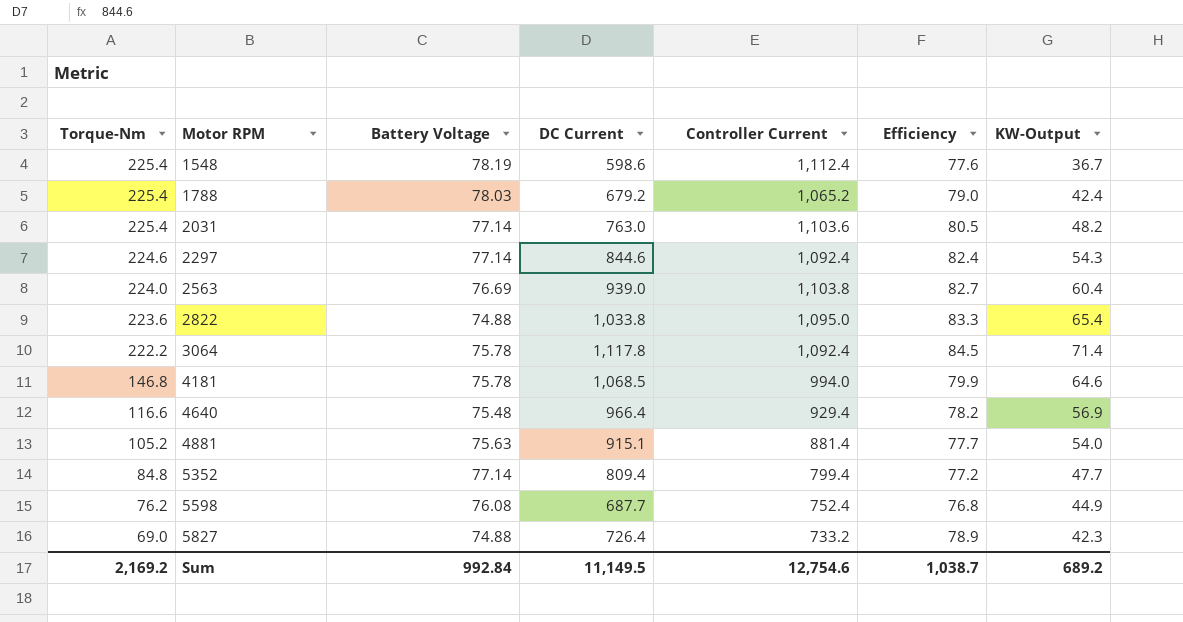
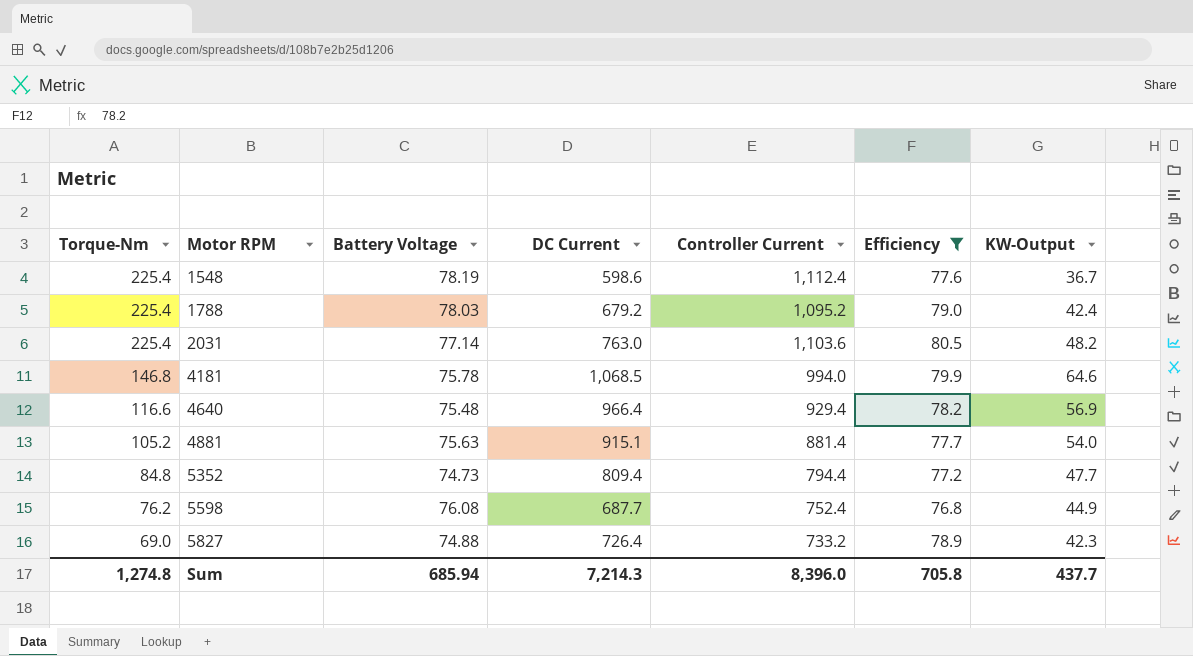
filter: none -> Efficiency <= 80.5
1788 | Controller Current: 1,065.2 -> 1,095.2
5352 | Battery Voltage: 77.14 -> 74.73
5352 | Controller Current: 799.4 -> 794.4
Sum | Torque-Nm: 2,169.2 -> 1,274.8
Sum | Battery Voltage: 992.84 -> 685.94
Sum | DC Current: 11,149.5 -> 7,214.3
Sum | Controller Current: 12,754.6 -> 8,396.0
Sum | Efficiency: 1,038.7 -> 705.8
Sum | KW-Output: 689.2 -> 437.7

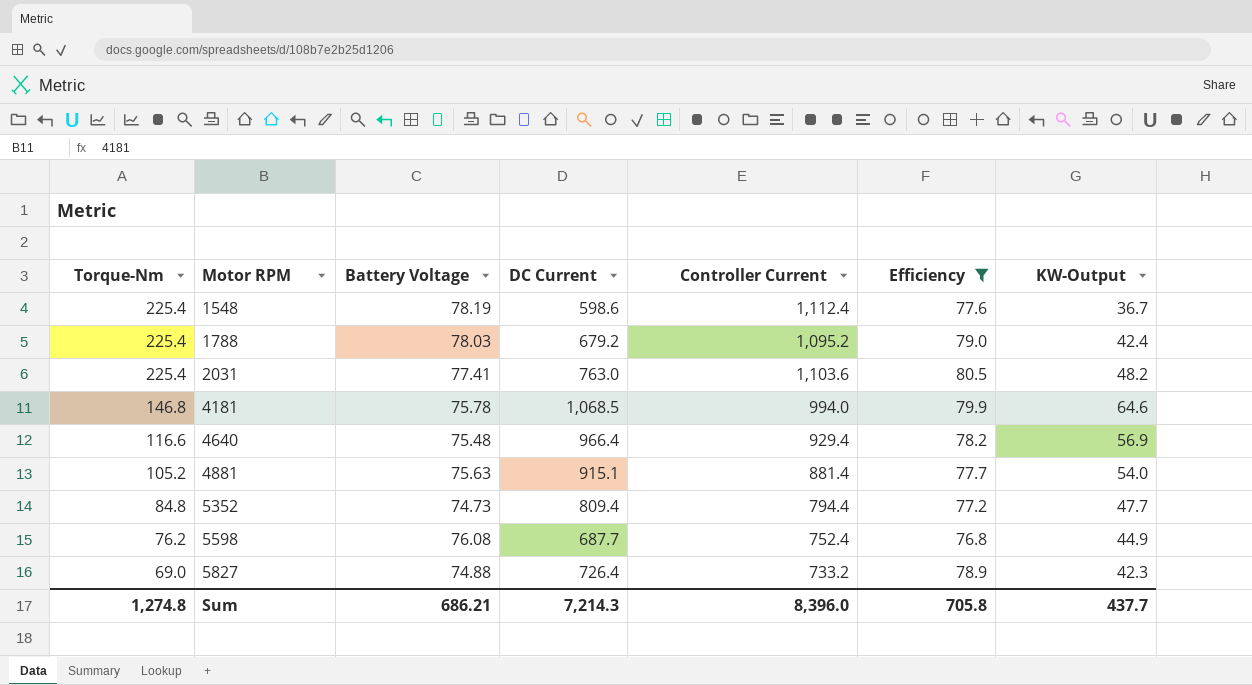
2031 | Battery Voltage: 77.14 -> 77.41
Sum | Battery Voltage: 685.94 -> 686.21

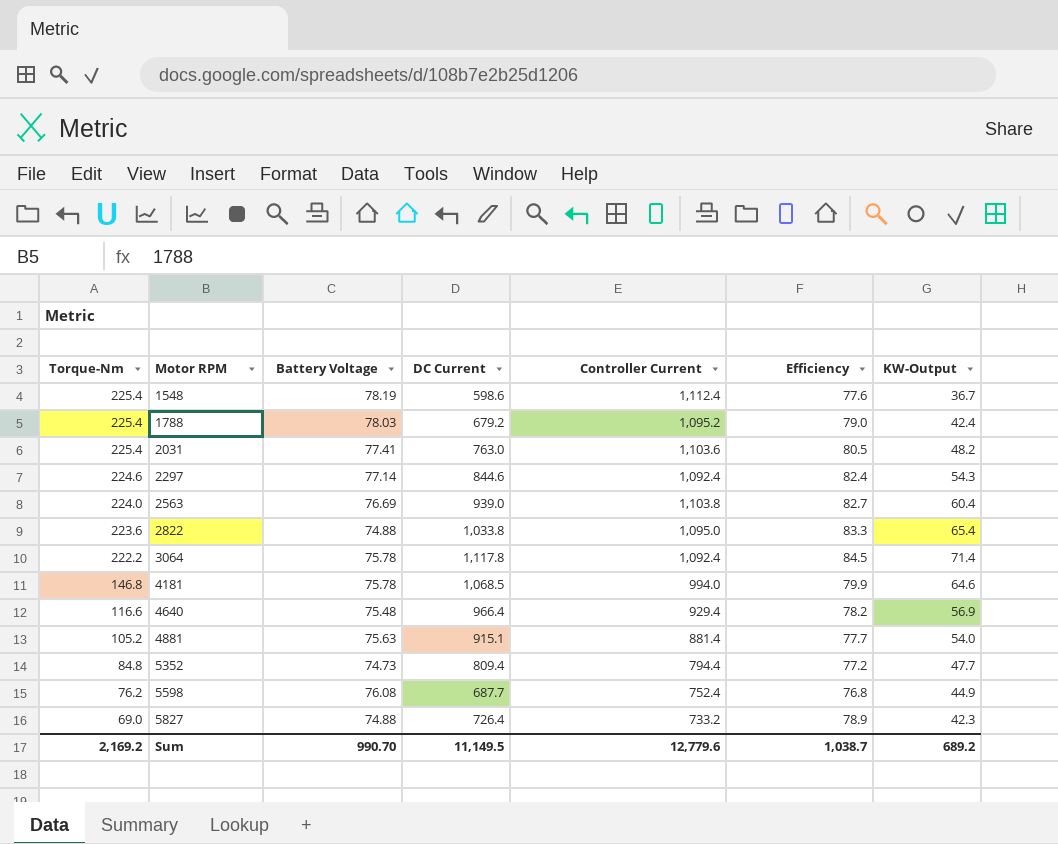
filter: Efficiency <= 80.5 -> none
Sum | Torque-Nm: 1,274.8 -> 2,169.2
Sum | Battery Voltage: 686.21 -> 990.70
Sum | DC Current: 7,214.3 -> 11,149.5
Sum | Controller Current: 8,396.0 -> 12,779.6
Sum | Efficiency: 705.8 -> 1,038.7
Sum | KW-Output: 437.7 -> 689.2

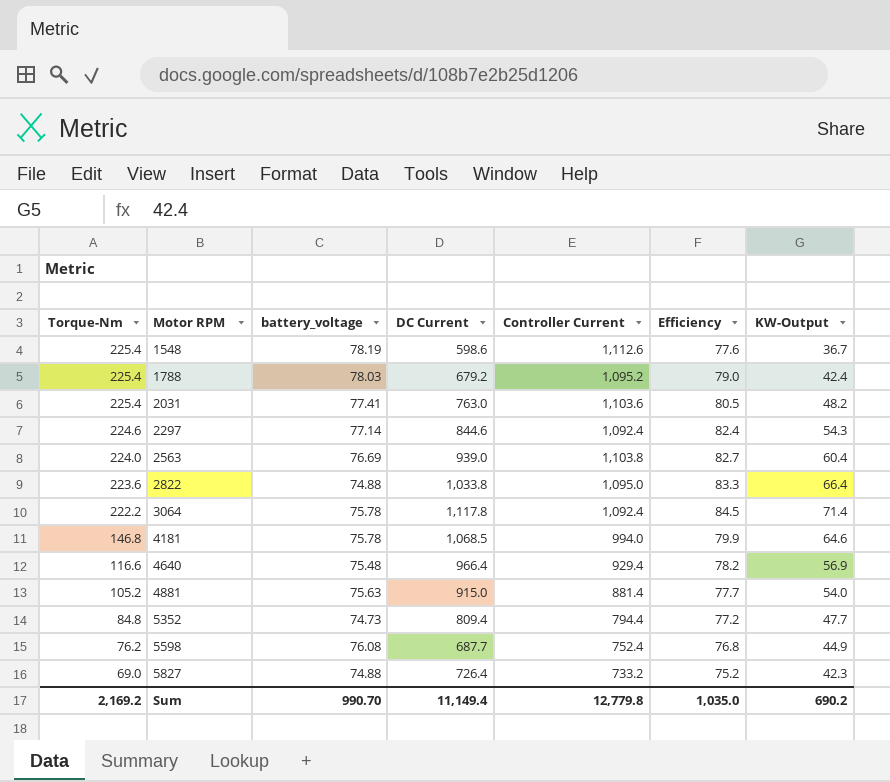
column name: Battery Voltage -> battery_voltage
1548 | Controller Current: 1,112.4 -> 1,112.6
2822 | KW-Output: 65.4 -> 66.4
4881 | DC Current: 915.1 -> 915.0
5827 | Efficiency: 78.9 -> 75.2
Sum | DC Current: 11,149.5 -> 11,149.4
Sum | Controller Current: 12,779.6 -> 12,779.8
Sum | Efficiency: 1,038.7 -> 1,035.0
Sum | KW-Output: 689.2 -> 690.2

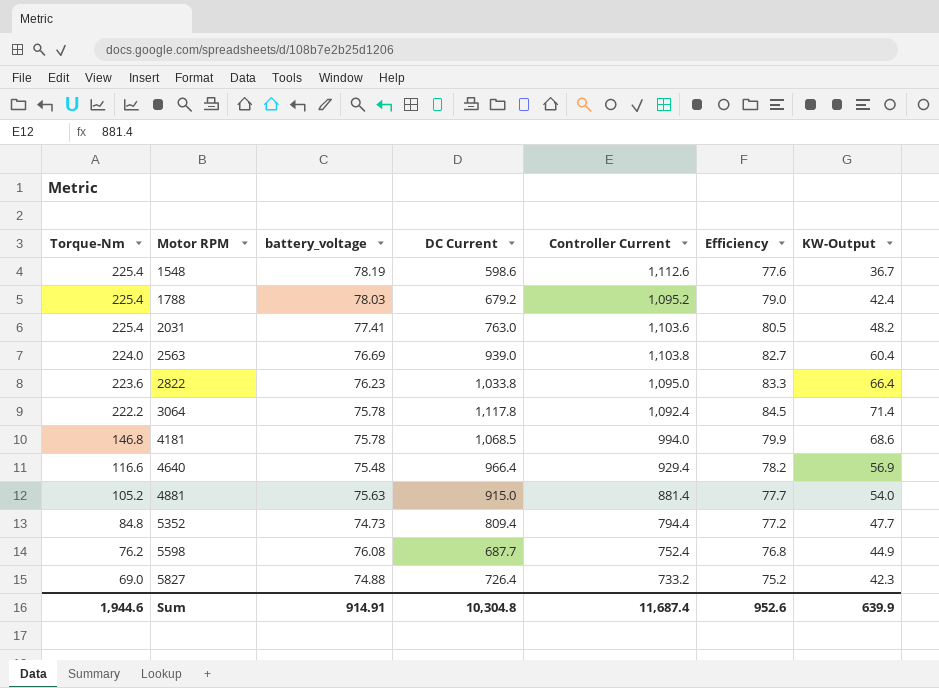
row 2297: 224.6 | 77.14 | 844.6 | 1,092.4 | 82.4 | 54.3 -> none
2822 | battery_voltage: 74.88 -> 76.23
4181 | KW-Output: 64.6 -> 68.6
Sum | Torque-Nm: 2,169.2 -> 1,944.6
Sum | battery_voltage: 990.70 -> 914.91
Sum | DC Current: 11,149.4 -> 10,304.8
Sum | Controller Current: 12,779.8 -> 11,687.4
Sum | Efficiency: 1,035.0 -> 952.6
Sum | KW-Output: 690.2 -> 639.9

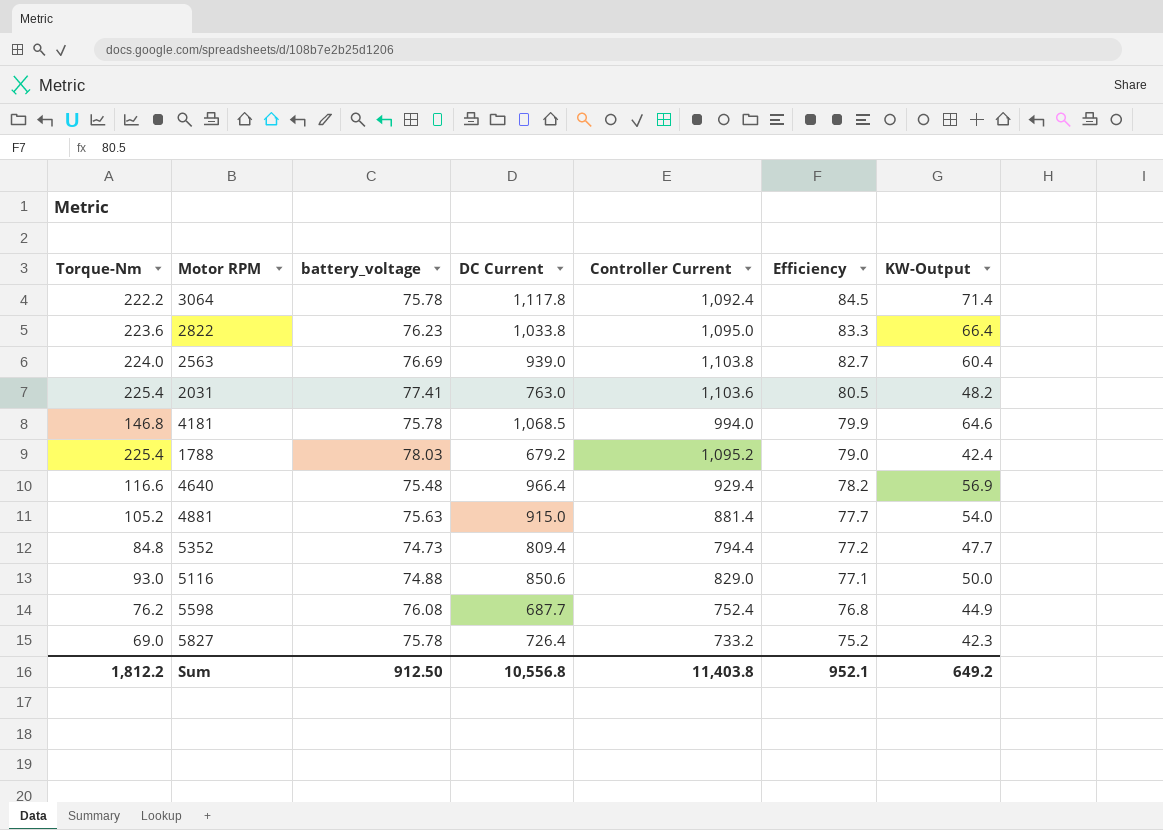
row order: Torque-Nm descending -> Efficiency descending
row 1548: 225.4 | 78.19 | 598.6 | 1,112.6 | 77.6 | 36.7 -> none
4181 | KW-Output: 68.6 -> 64.6
row 5116: none -> 93.0 | 74.88 | 850.6 | 829.0 | 77.1 | 50.0
5827 | battery_voltage: 74.88 -> 75.78
Sum | Torque-Nm: 1,944.6 -> 1,812.2
Sum | battery_voltage: 914.91 -> 912.50
Sum | DC Current: 10,304.8 -> 10,556.8
Sum | Controller Current: 11,687.4 -> 11,403.8
Sum | Efficiency: 952.6 -> 952.1
Sum | KW-Output: 639.9 -> 649.2

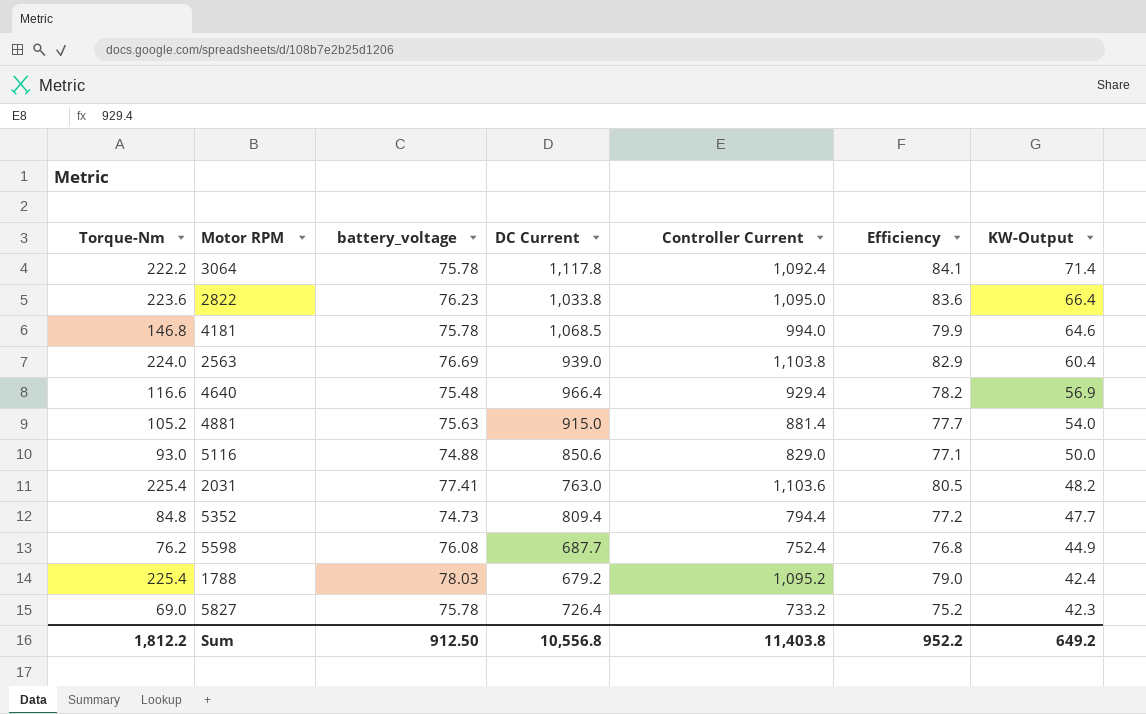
row order: Efficiency descending -> KW-Output descending
3064 | Efficiency: 84.5 -> 84.1
2822 | Efficiency: 83.3 -> 83.6
2563 | Efficiency: 82.7 -> 82.9
Sum | Efficiency: 952.1 -> 952.2

